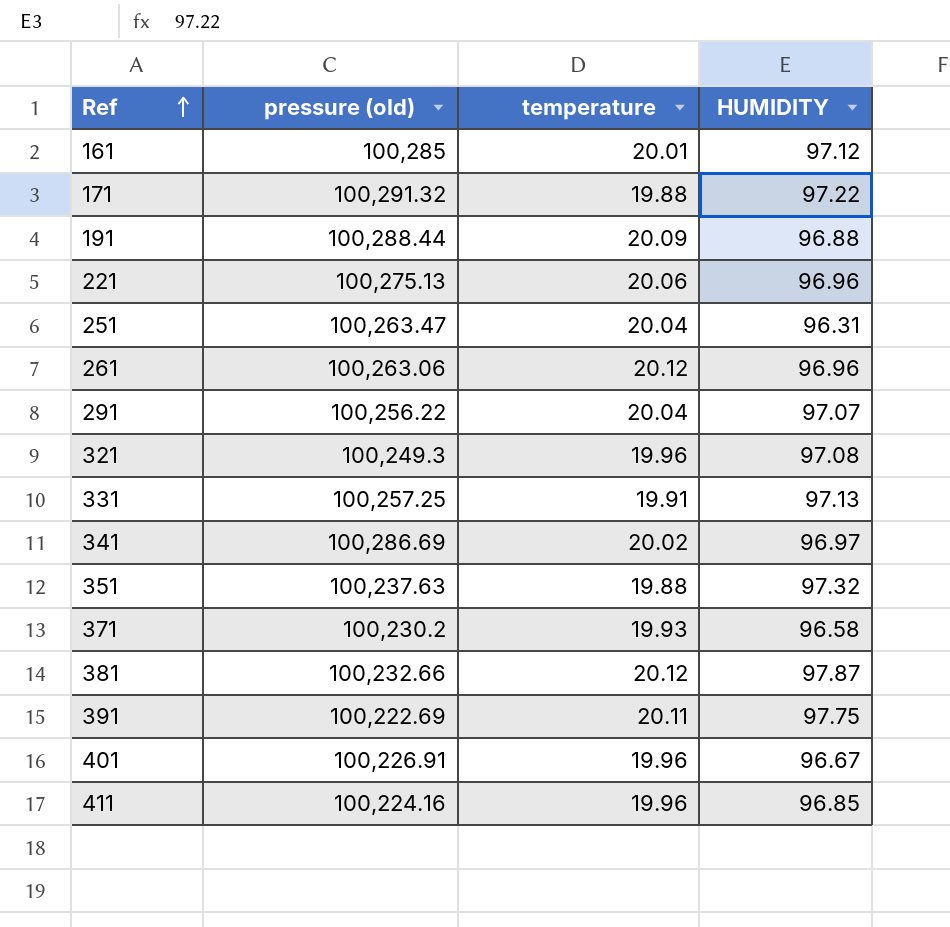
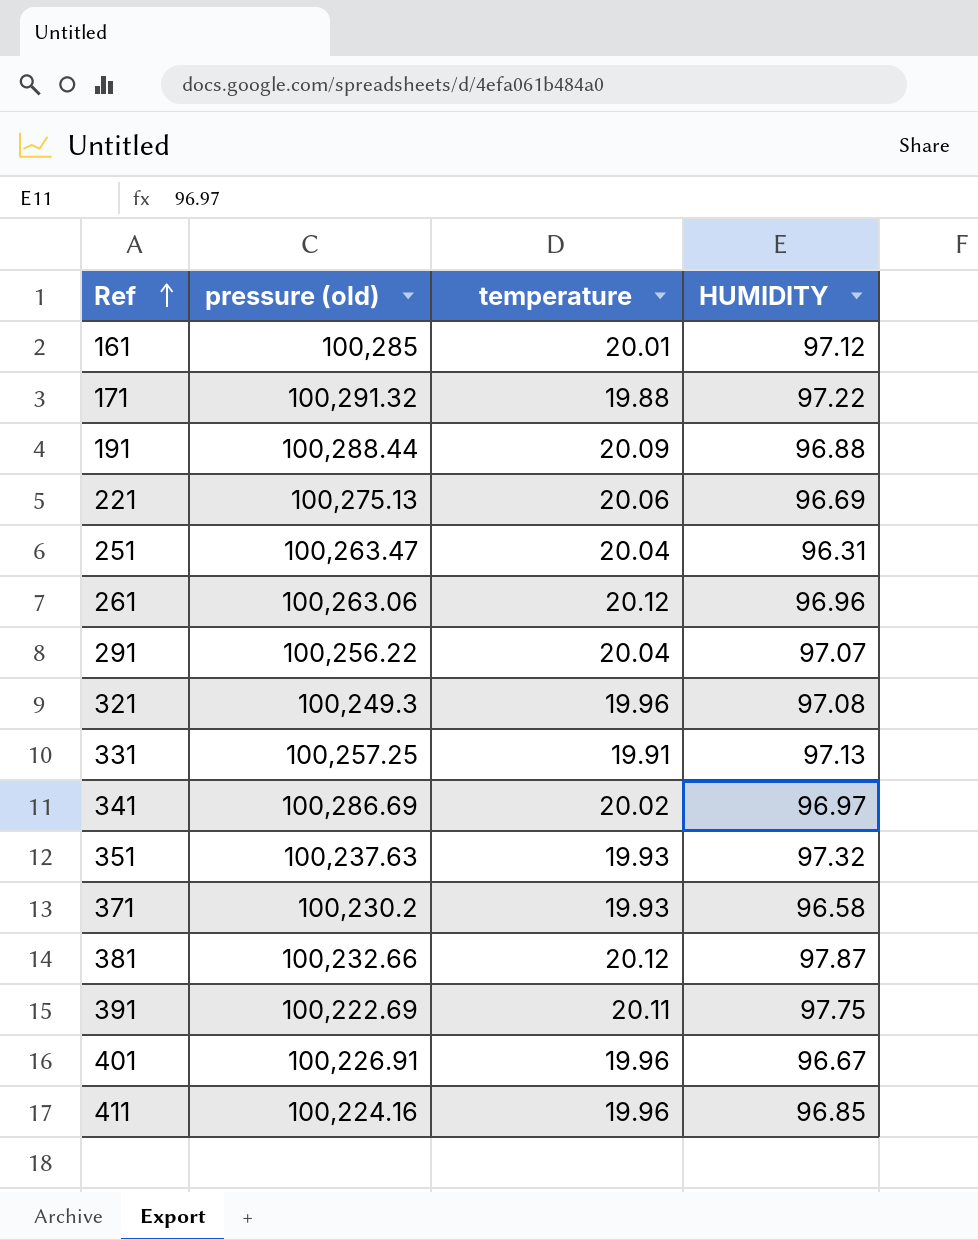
221 | HUMIDITY: 96.96 -> 96.69
351 | temperature: 19.88 -> 19.93

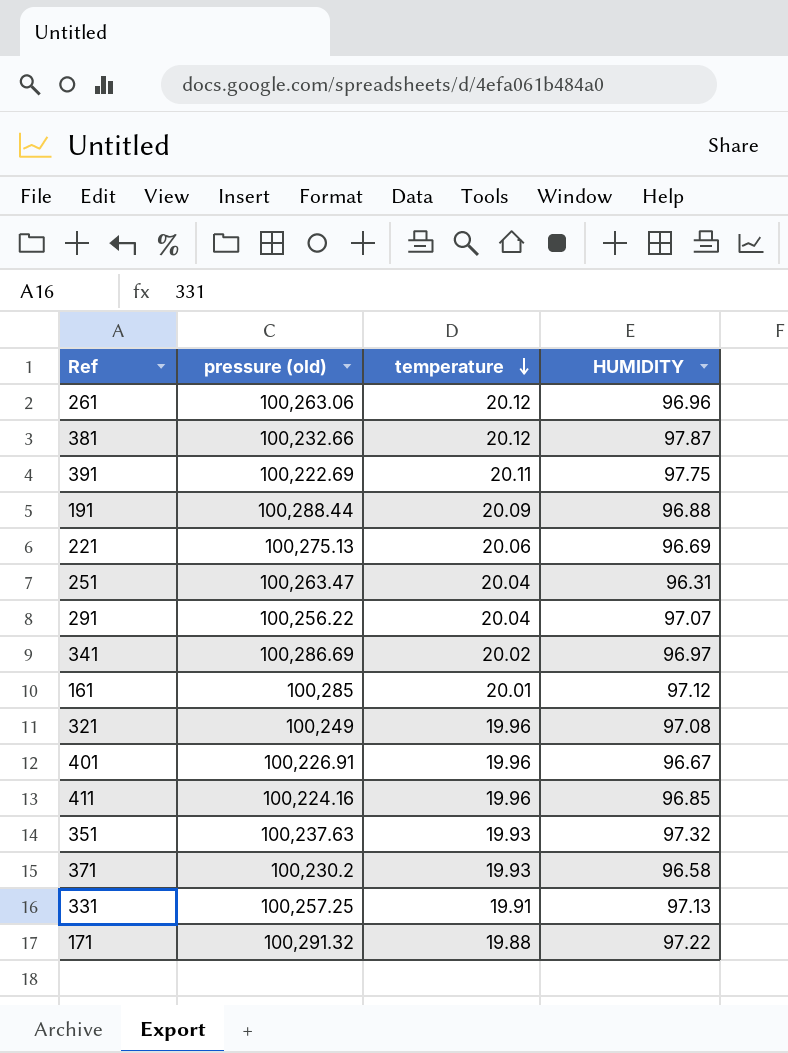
row order: Ref ascending -> temperature descending
321 | pressure (old): 100,249.3 -> 100,249

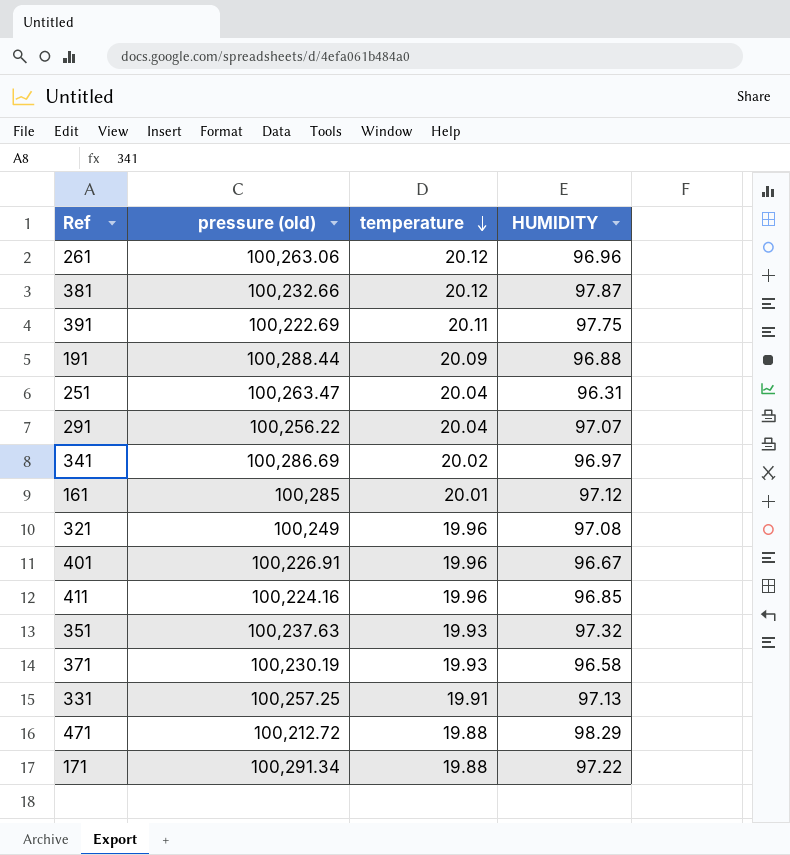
row 221: 100,275.13 | 20.06 | 96.69 -> none
371 | pressure (old): 100,230.2 -> 100,230.19
row 471: none -> 100,212.72 | 19.88 | 98.29
171 | pressure (old): 100,291.32 -> 100,291.34

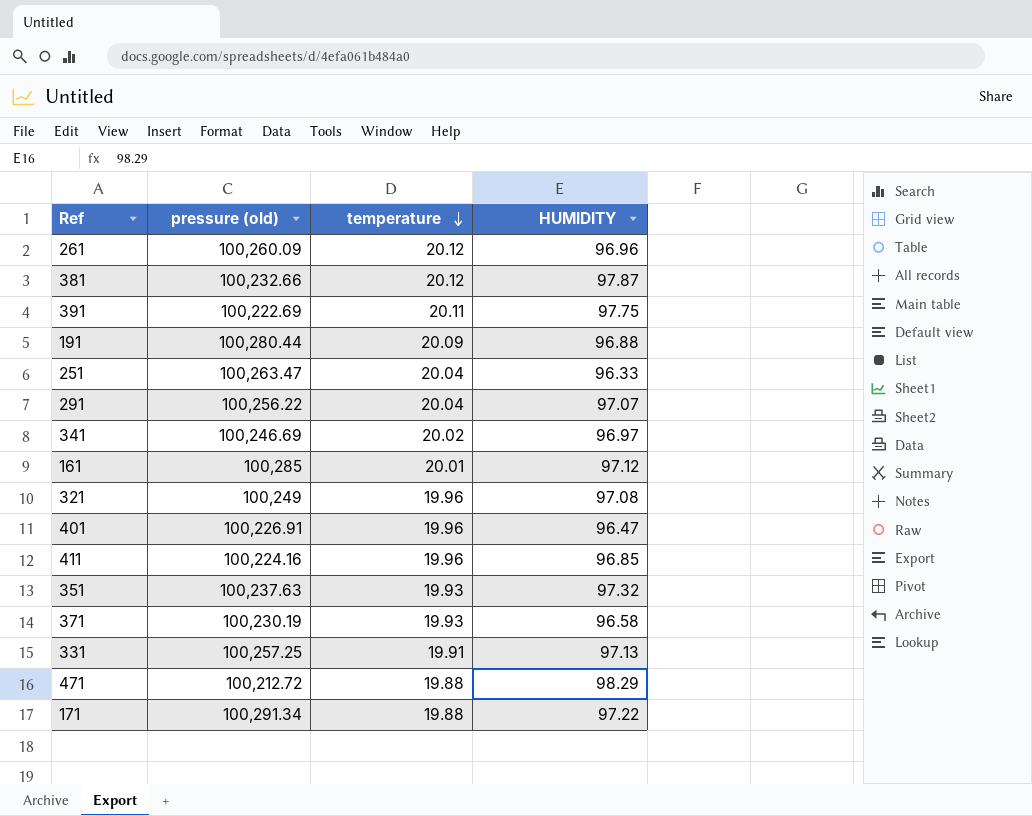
261 | pressure (old): 100,263.06 -> 100,260.09
191 | pressure (old): 100,288.44 -> 100,280.44
251 | HUMIDITY: 96.31 -> 96.33
341 | pressure (old): 100,286.69 -> 100,246.69
401 | HUMIDITY: 96.67 -> 96.47

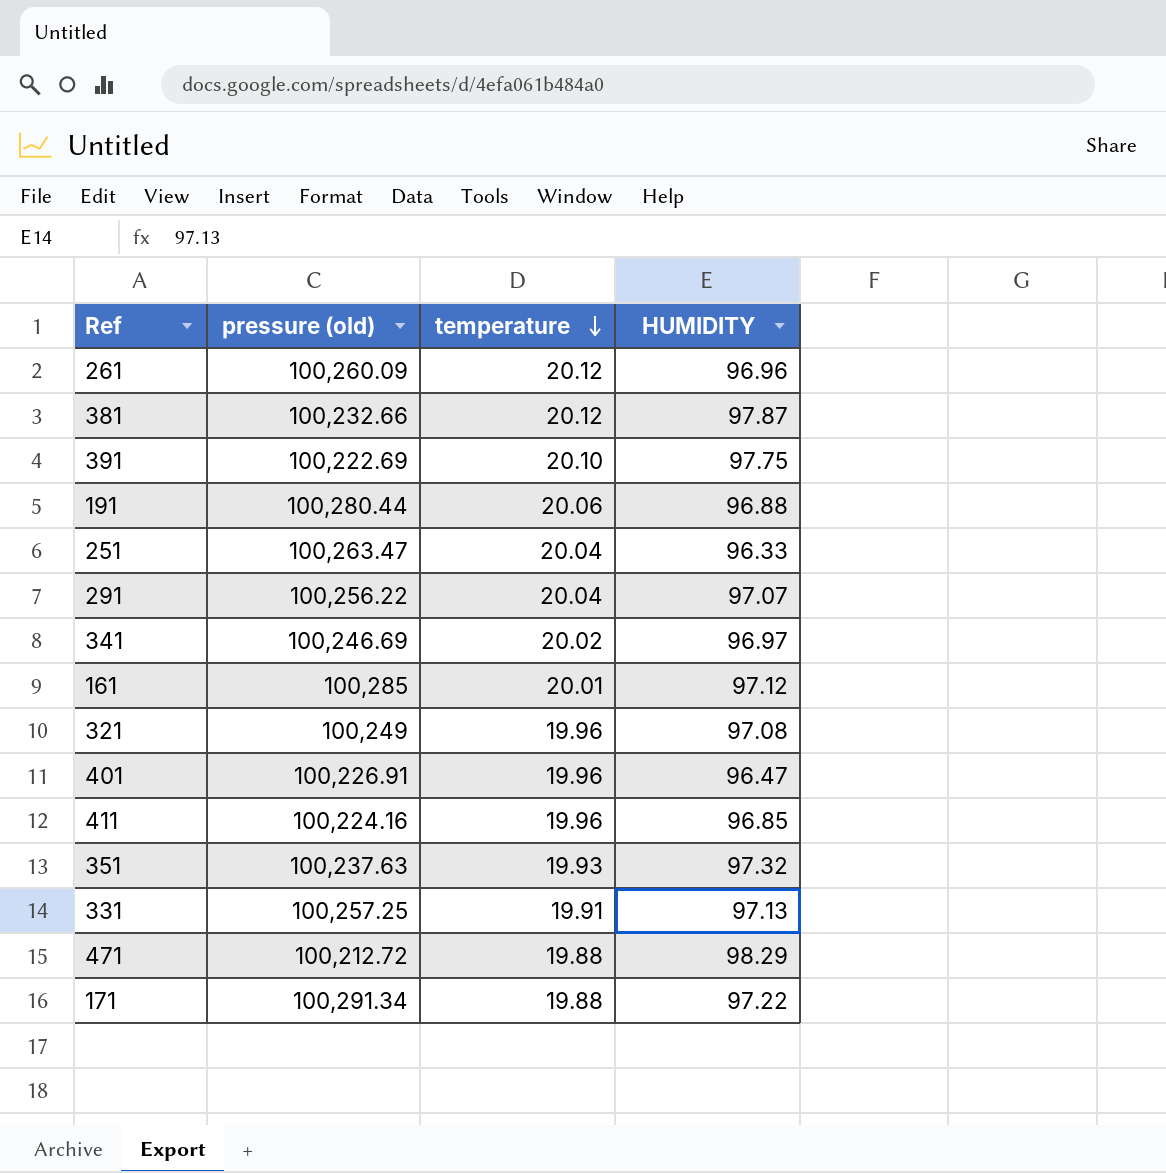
row 371: 100,230.19 | 19.93 | 96.58 -> none
391 | temperature: 20.11 -> 20.10
191 | temperature: 20.09 -> 20.06

